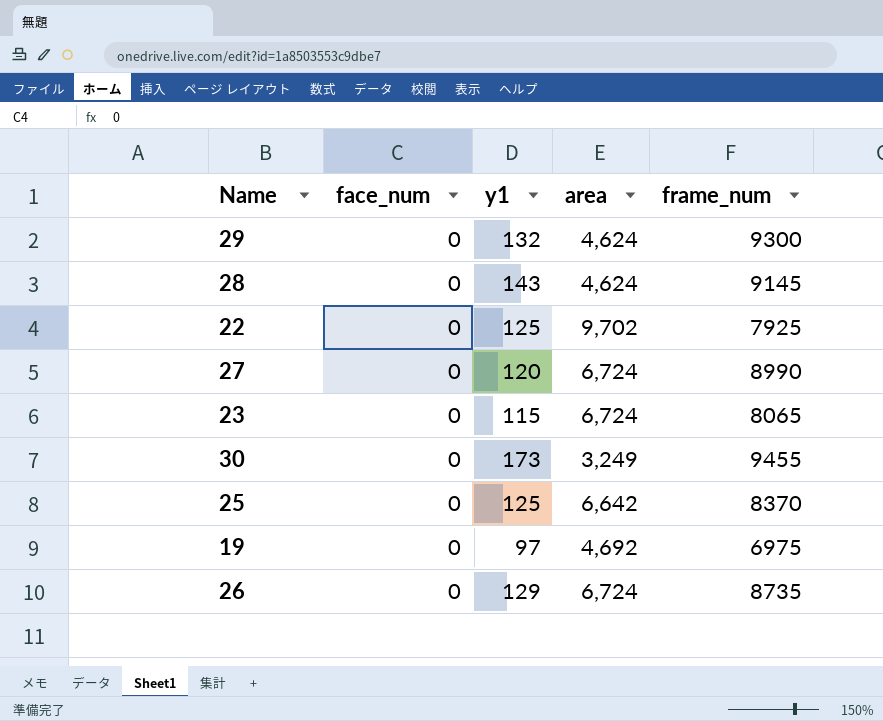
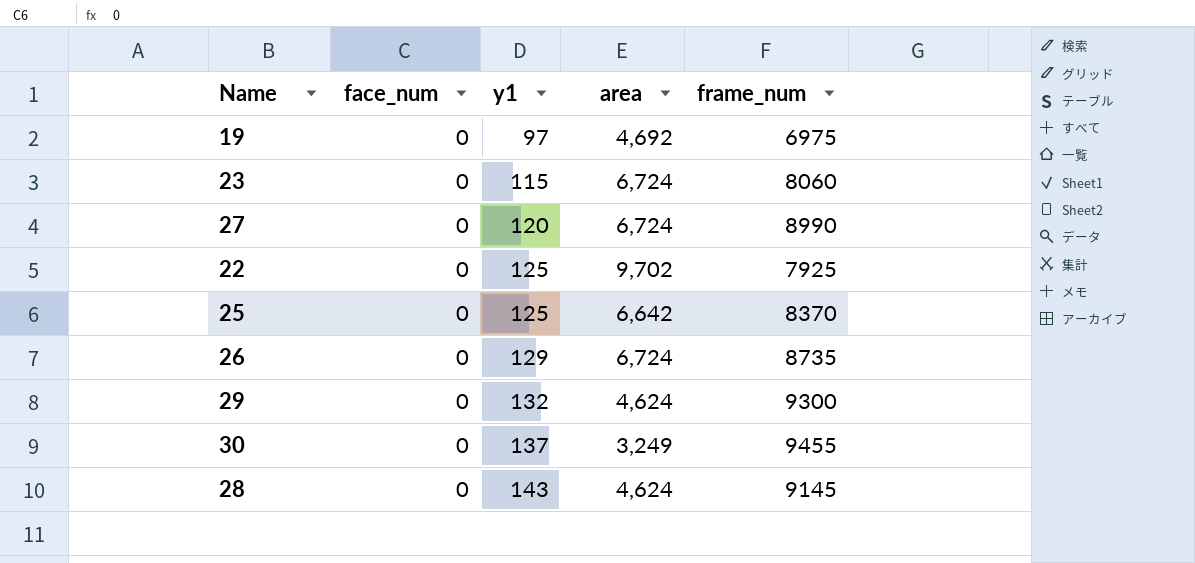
row order: none -> y1 ascending
23 | frame_num: 8065 -> 8060
30 | y1: 173 -> 137

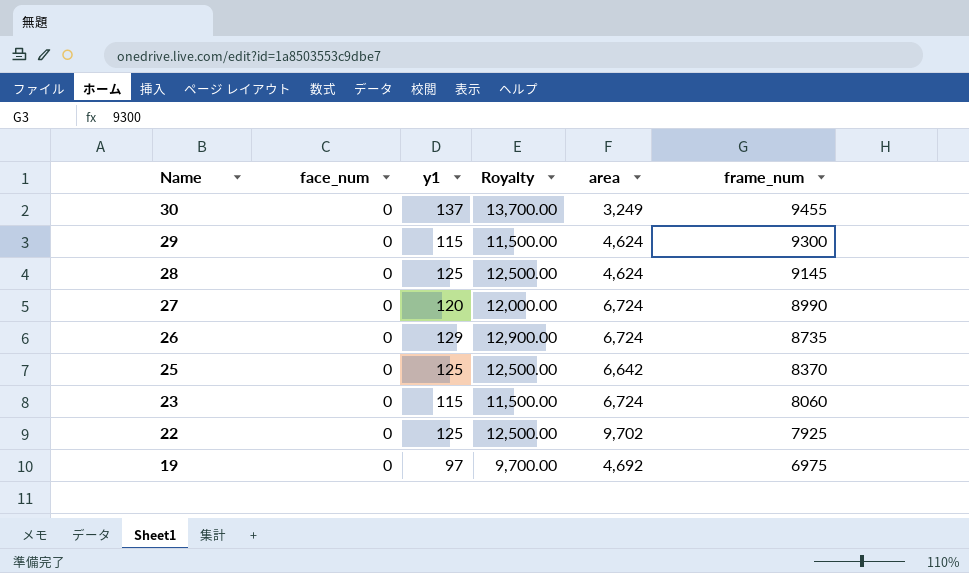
row order: y1 ascending -> Name descending
column Royalty | formula: none -> [y1] * 100
29 | y1: 132 -> 115
28 | y1: 143 -> 125

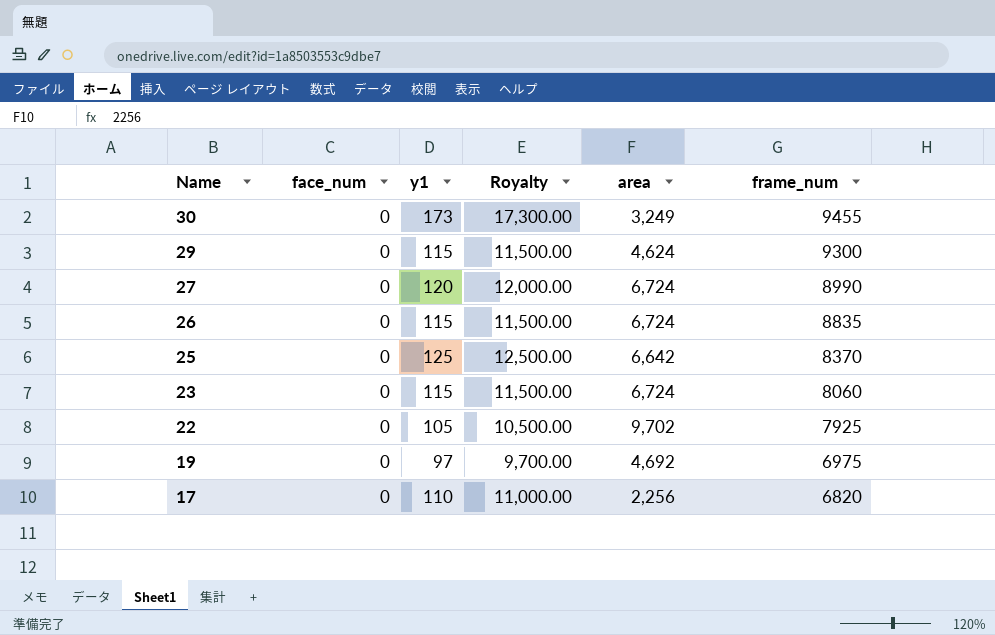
row 28: 0 | 125 | 12,500.00 | 4,624 | 9145 -> none
30 | y1: 137 -> 173
30 | Royalty: 13,700.00 -> 17,300.00
26 | y1: 129 -> 115
26 | Royalty: 12,900.00 -> 11,500.00
26 | frame_num: 8735 -> 8835
22 | y1: 125 -> 105
22 | Royalty: 12,500.00 -> 10,500.00
row 17: none -> 0 | 110 | 11,000.00 | 2,256 | 6820

